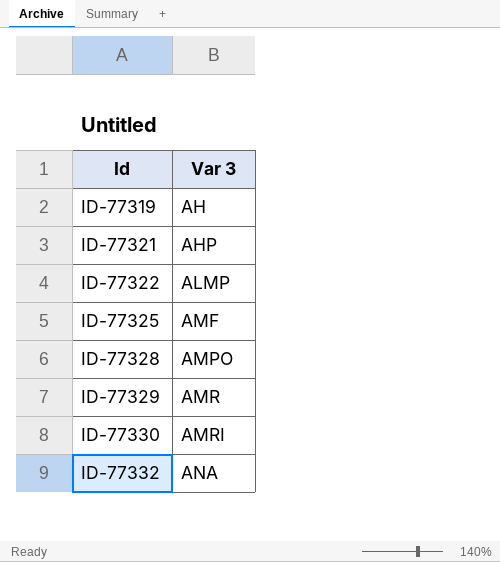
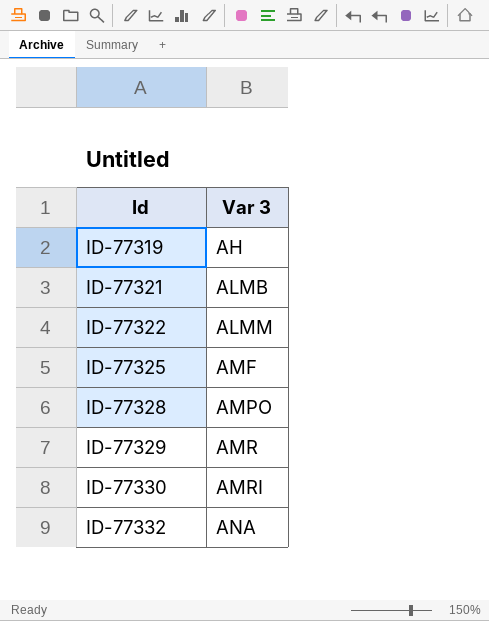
ID-77321 | Var 3: AHP -> ALMB
ID-77322 | Var 3: ALMP -> ALMM

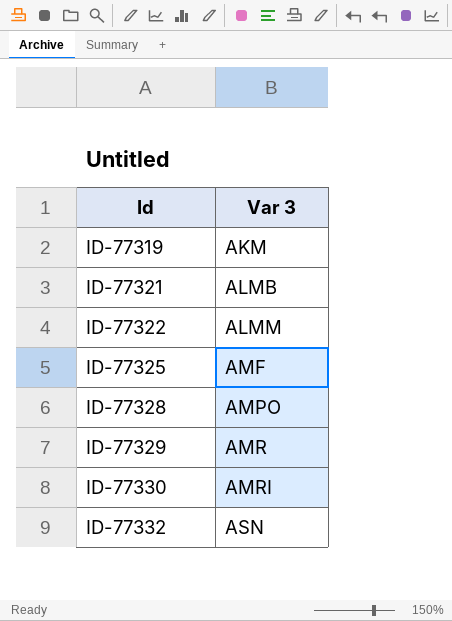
ID-77319 | Var 3: AH -> AKM
ID-77332 | Var 3: ANA -> ASN

